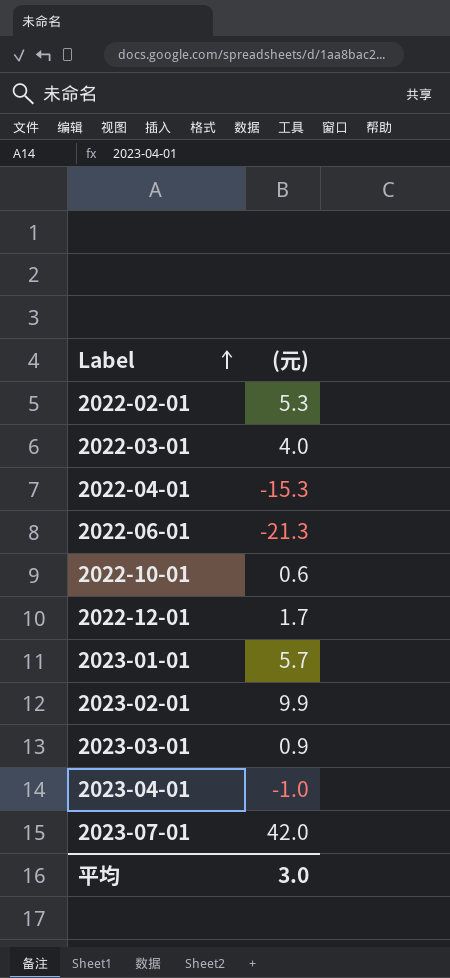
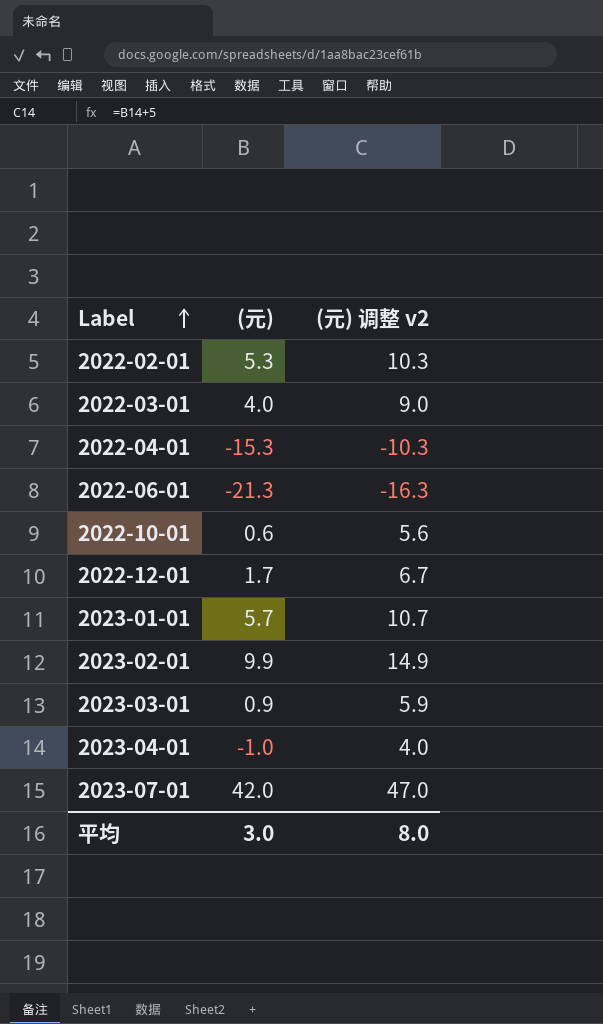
column (元) 调整 v2 | formula: none -> [(元)] + 5

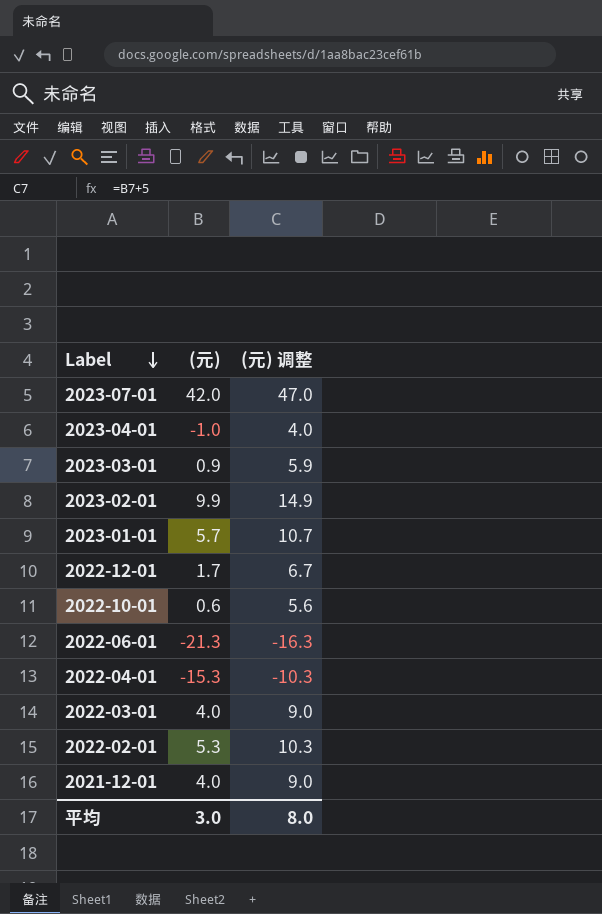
row order: Label ascending -> Label descending
column name: (元) 调整 v2 -> (元) 调整
row 2021-12-01: none -> 4.0 | 9.0

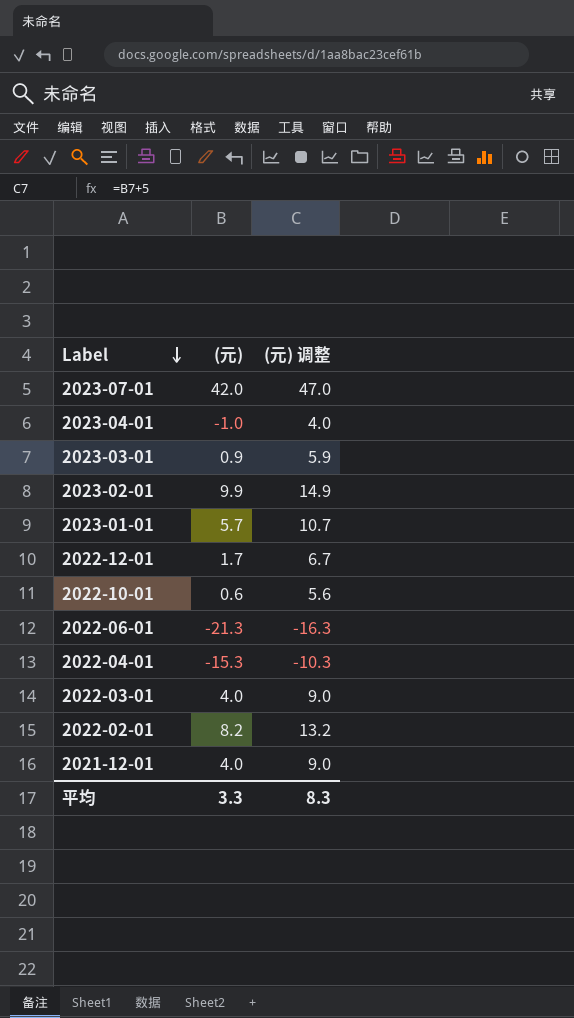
2022-02-01 | (元): 5.3 -> 8.2
2022-02-01 | (元) 调整: 10.3 -> 13.2
平均 | (元): 3.0 -> 3.3
平均 | (元) 调整: 8.0 -> 8.3

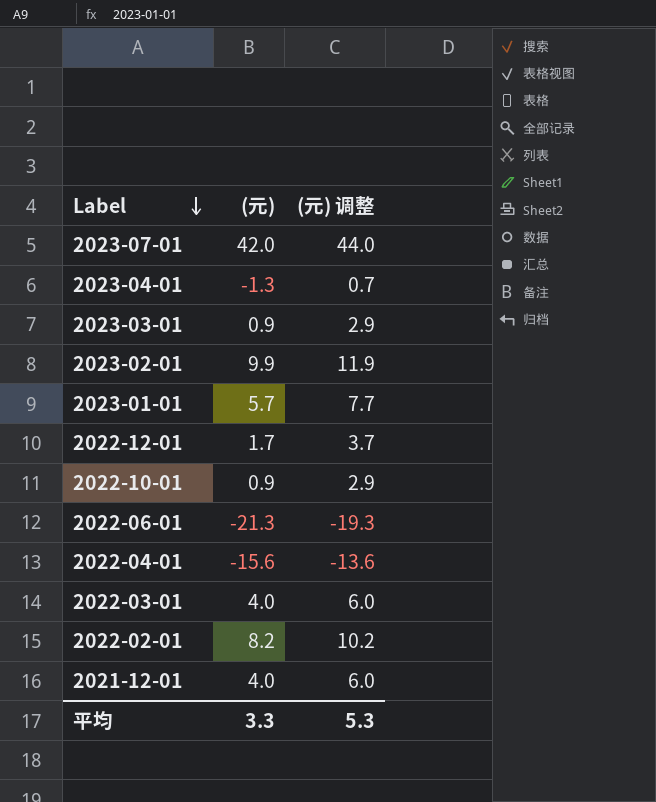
column (元) 调整 | formula: [(元)] + 5 -> [(元)] + 2
2023-04-01 | (元): -1.0 -> -1.3
2022-10-01 | (元): 0.6 -> 0.9
2022-04-01 | (元): -15.3 -> -15.6
平均 | (元) 调整: 8.3 -> 5.3

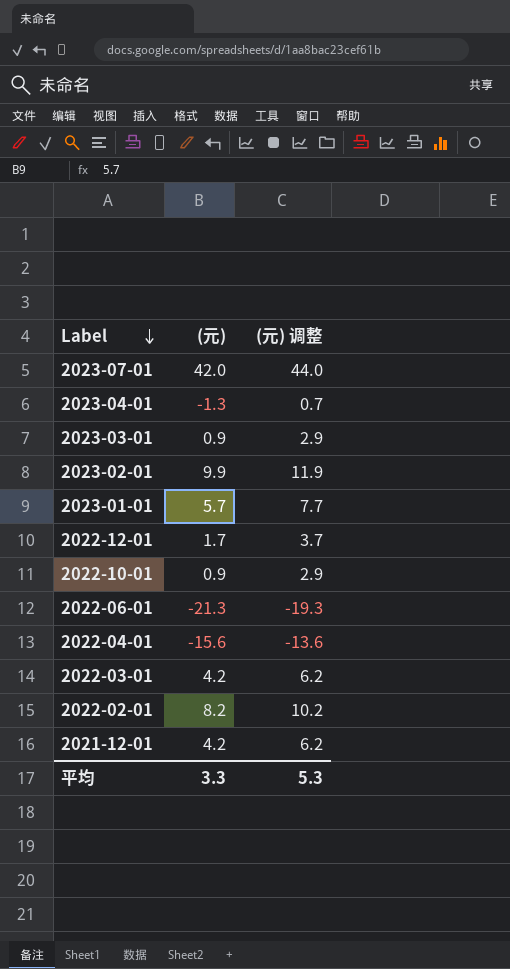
2022-03-01 | (元): 4.0 -> 4.2
2022-03-01 | (元) 调整: 6.0 -> 6.2
2021-12-01 | (元): 4.0 -> 4.2
2021-12-01 | (元) 调整: 6.0 -> 6.2

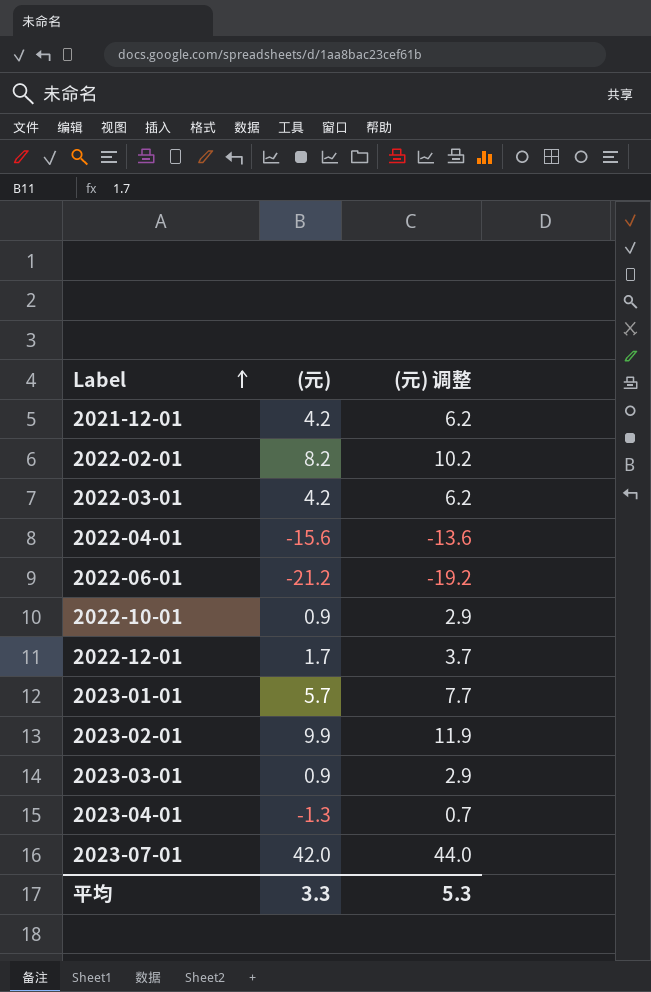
row order: Label descending -> Label ascending
2022-06-01 | (元): -21.3 -> -21.2
2022-06-01 | (元) 调整: -19.3 -> -19.2

